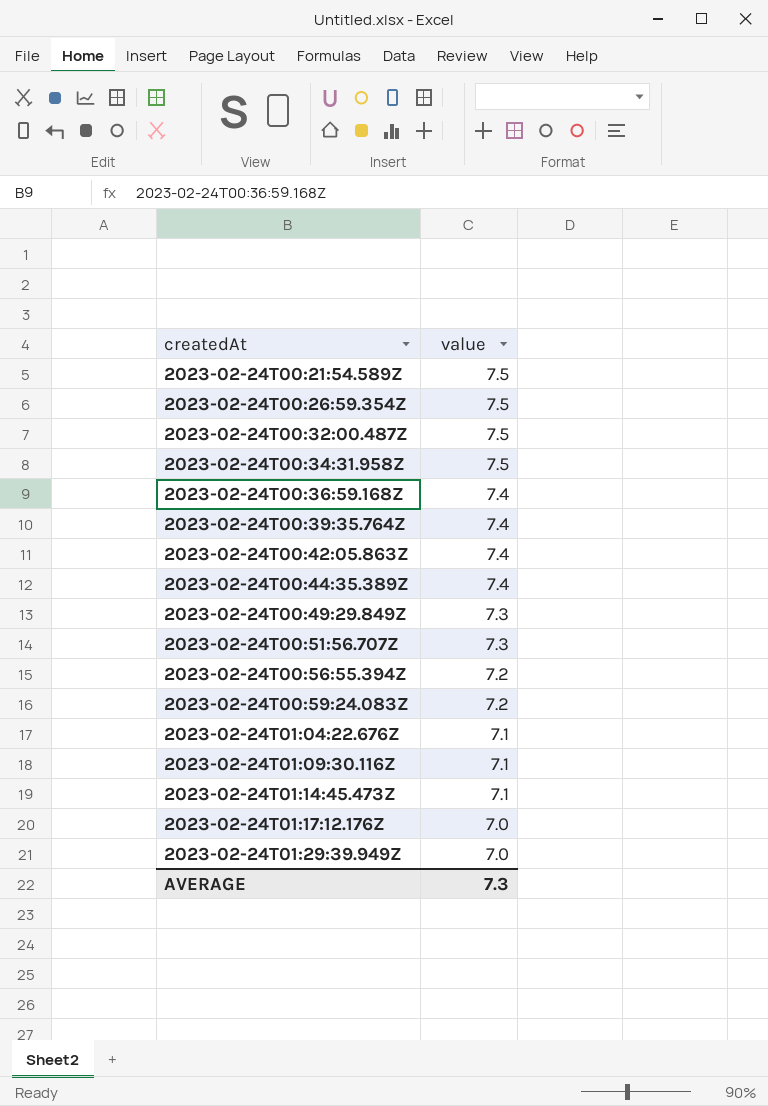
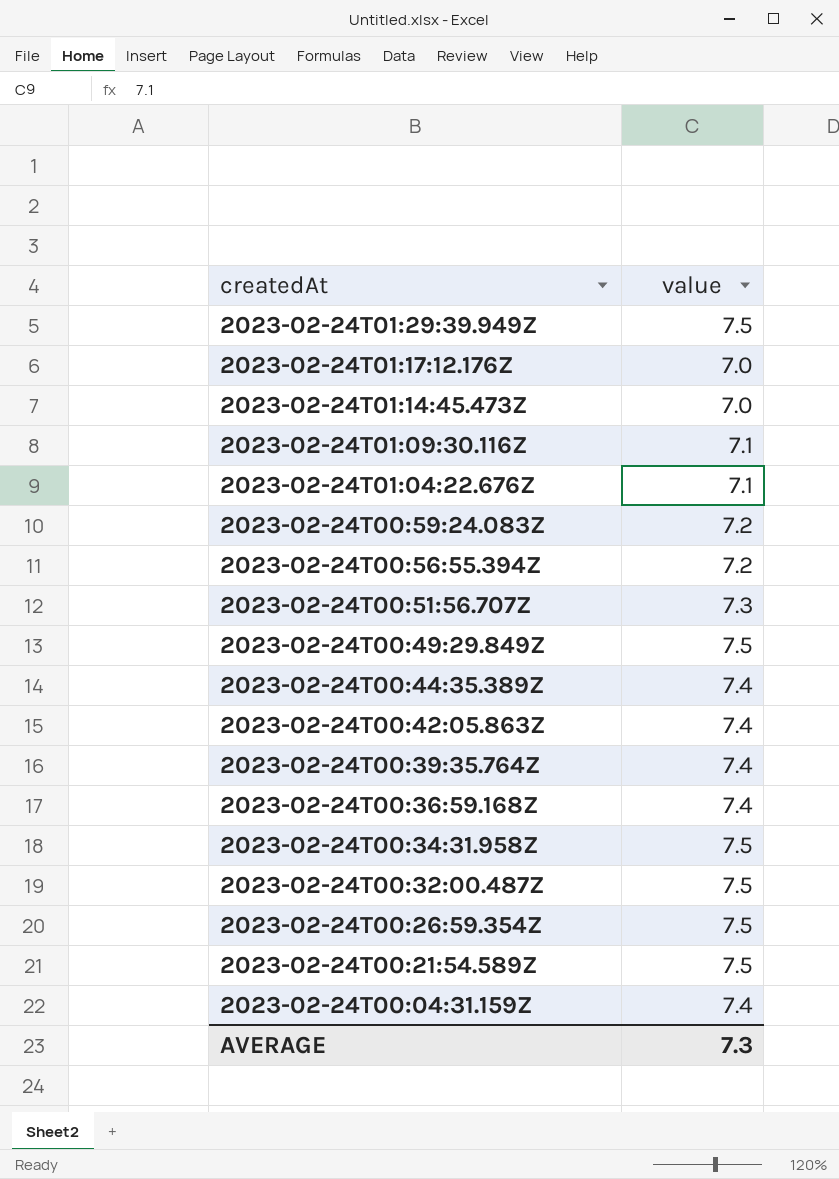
row order: createdAt ascending -> createdAt descending
2023-02-24T01:29:39.949Z | value: 7.0 -> 7.5
2023-02-24T01:14:45.473Z | value: 7.1 -> 7.0
2023-02-24T00:49:29.849Z | value: 7.3 -> 7.5
row 2023-02-24T00:04:31.159Z: none -> 7.4

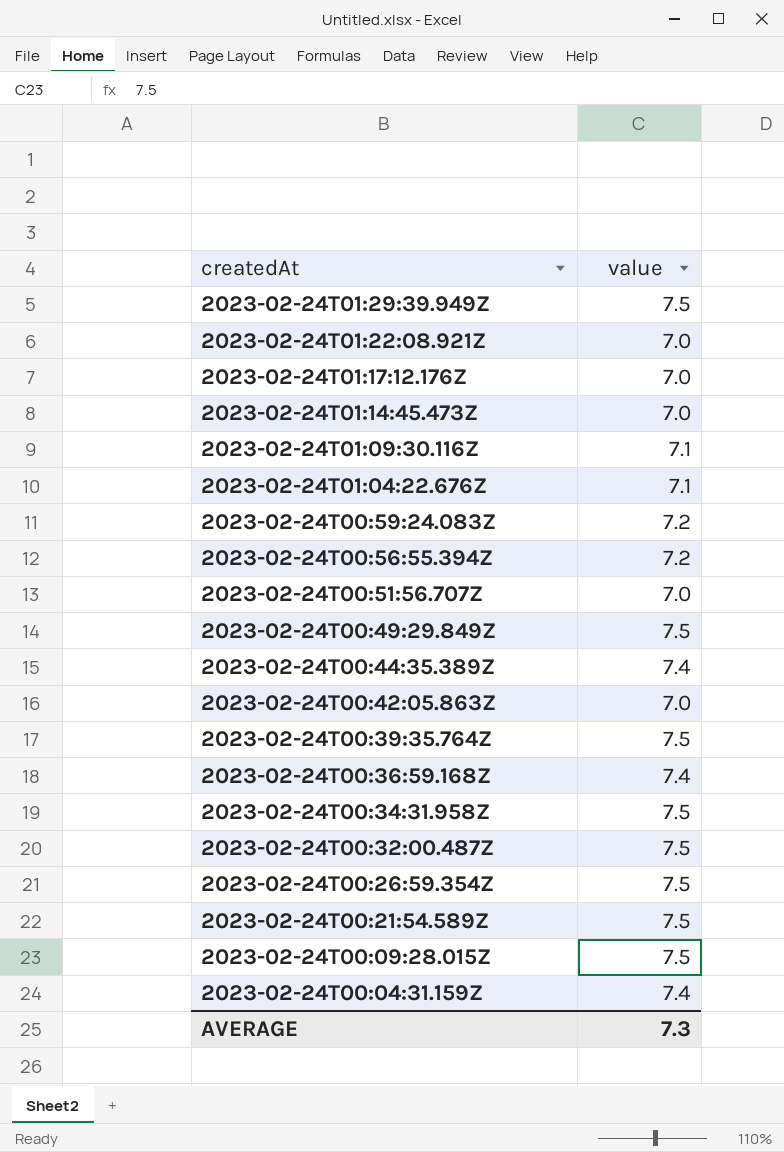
row 2023-02-24T01:22:08.921Z: none -> 7.0
2023-02-24T00:51:56.707Z | value: 7.3 -> 7.0
2023-02-24T00:42:05.863Z | value: 7.4 -> 7.0
2023-02-24T00:39:35.764Z | value: 7.4 -> 7.5
row 2023-02-24T00:09:28.015Z: none -> 7.5

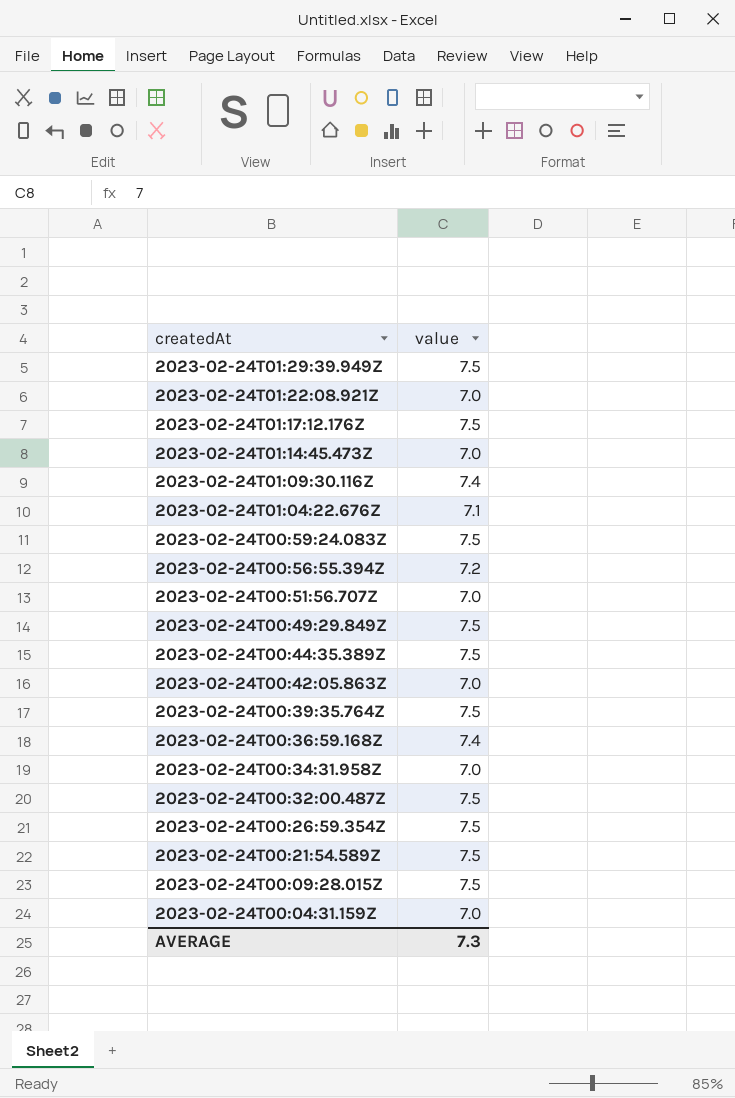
2023-02-24T01:17:12.176Z | value: 7.0 -> 7.5
2023-02-24T01:09:30.116Z | value: 7.1 -> 7.4
2023-02-24T00:59:24.083Z | value: 7.2 -> 7.5
2023-02-24T00:44:35.389Z | value: 7.4 -> 7.5
2023-02-24T00:34:31.958Z | value: 7.5 -> 7.0
2023-02-24T00:04:31.159Z | value: 7.4 -> 7.0

